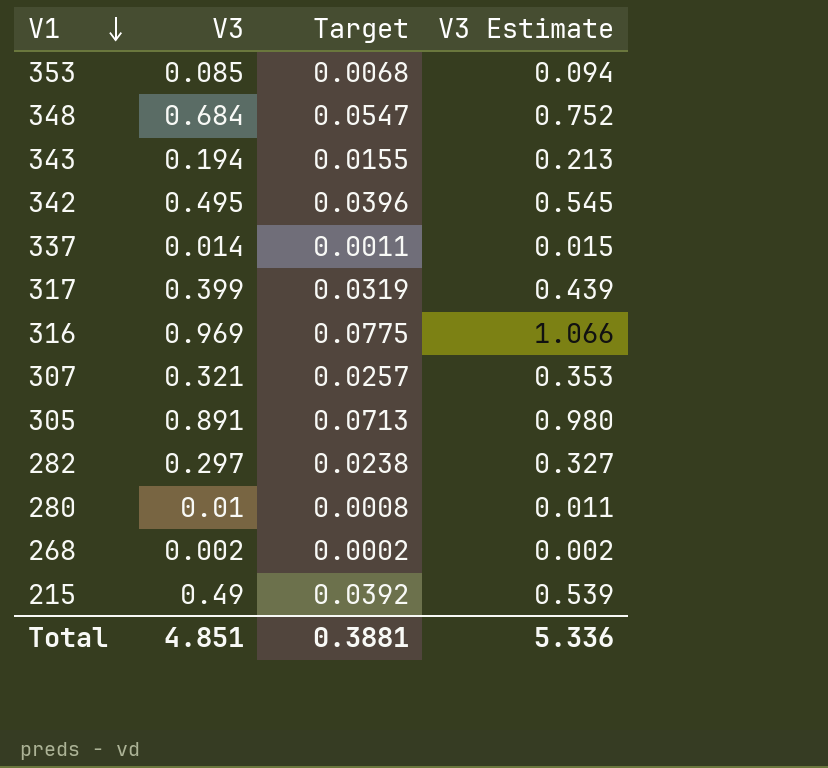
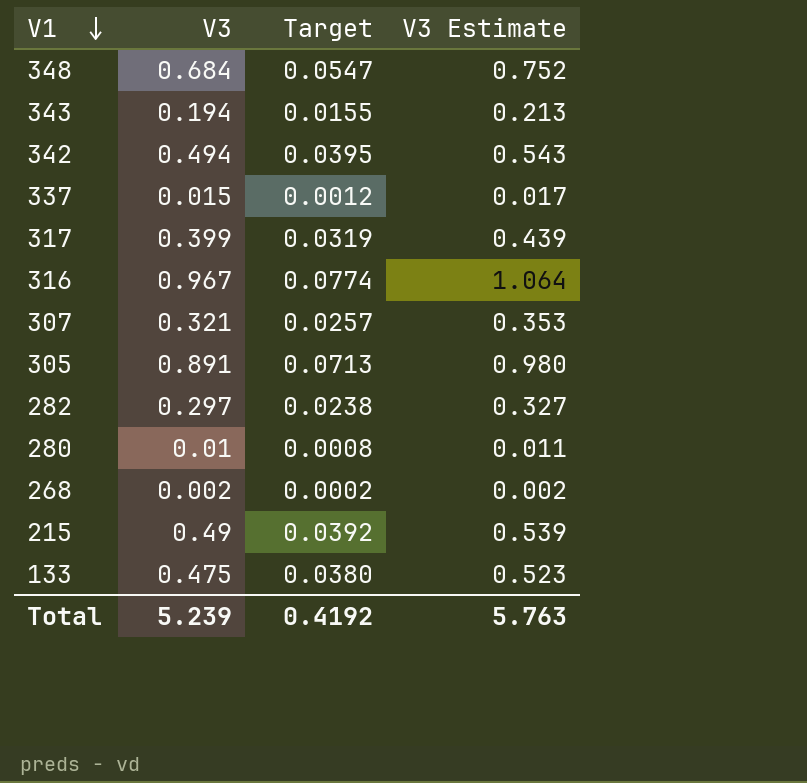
row 353: 0.085 | 0.0068 | 0.094 -> none
342 | V3: 0.495 -> 0.494
342 | Target: 0.0396 -> 0.0395
342 | V3 Estimate: 0.545 -> 0.543
337 | V3: 0.014 -> 0.015
337 | Target: 0.0011 -> 0.0012
337 | V3 Estimate: 0.015 -> 0.017
316 | V3: 0.969 -> 0.967
316 | Target: 0.0775 -> 0.0774
316 | V3 Estimate: 1.066 -> 1.064
row 133: none -> 0.475 | 0.0380 | 0.523
Total | V3: 4.851 -> 5.239
Total | Target: 0.3881 -> 0.4192
Total | V3 Estimate: 5.336 -> 5.763

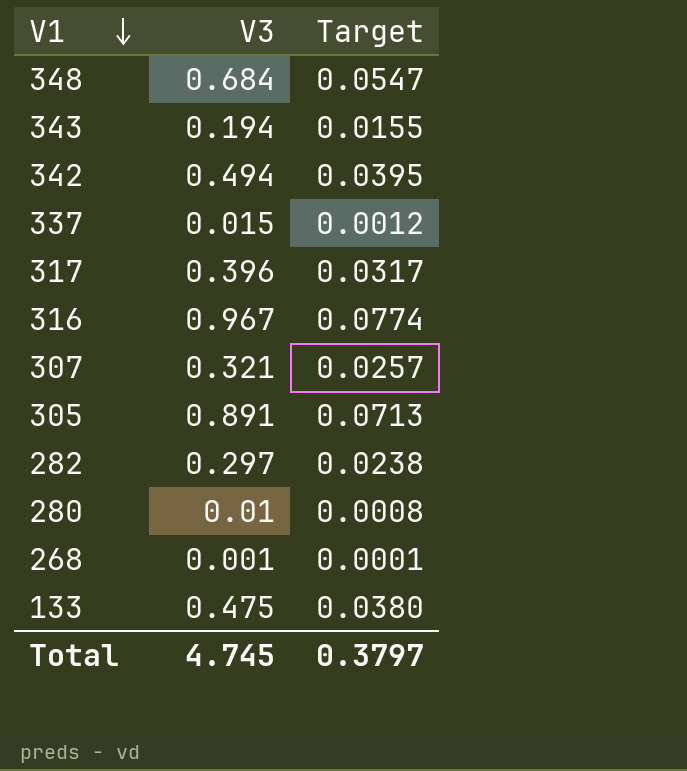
column V3 Estimate | formula: [V3] * 1.1 -> none
row 215: 0.49 | 0.0392 | 0.539 -> none
317 | V3: 0.399 -> 0.396
317 | Target: 0.0319 -> 0.0317
268 | V3: 0.002 -> 0.001
268 | Target: 0.0002 -> 0.0001
Total | V3: 5.239 -> 4.745
Total | Target: 0.4192 -> 0.3797

